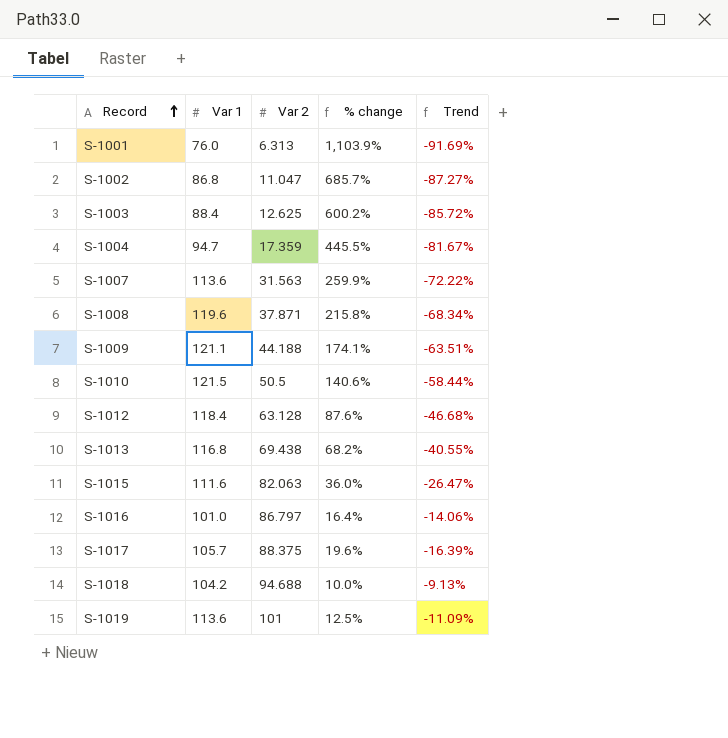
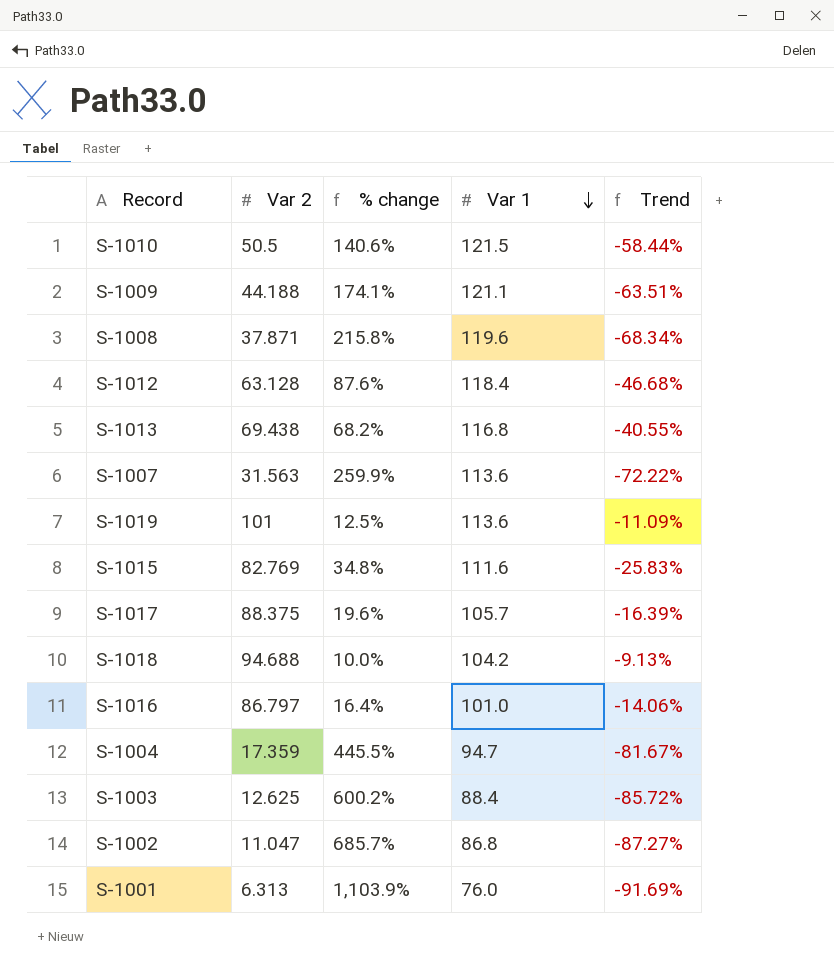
row order: Record ascending -> Var 1 descending
column Var 1 | position: 2 -> 4
S-1015 | Var 2: 82.063 -> 82.769
S-1015 | % change: 36.0% -> 34.8%
S-1015 | Trend: -26.47% -> -25.83%

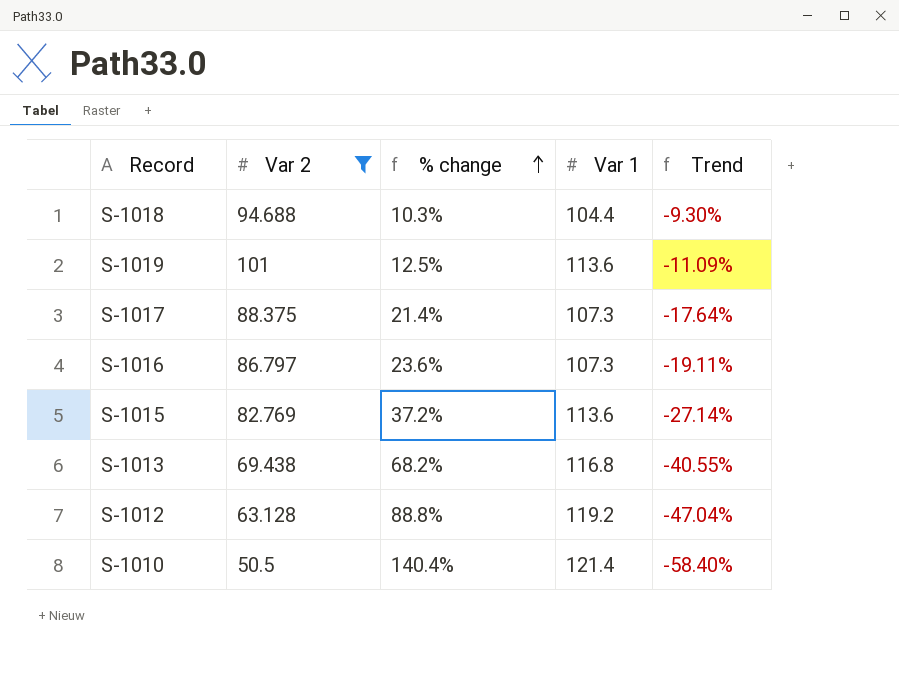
filter: none -> Var 2 >= 50.5
row order: Var 1 descending -> % change ascending
S-1018 | % change: 10.0% -> 10.3%
S-1018 | Var 1: 104.2 -> 104.4
S-1018 | Trend: -9.13% -> -9.30%
S-1017 | % change: 19.6% -> 21.4%
S-1017 | Var 1: 105.7 -> 107.3
S-1017 | Trend: -16.39% -> -17.64%
S-1016 | % change: 16.4% -> 23.6%
S-1016 | Var 1: 101.0 -> 107.3
S-1016 | Trend: -14.06% -> -19.11%
S-1015 | % change: 34.8% -> 37.2%
S-1015 | Var 1: 111.6 -> 113.6
S-1015 | Trend: -25.83% -> -27.14%
S-1012 | % change: 87.6% -> 88.8%
S-1012 | Var 1: 118.4 -> 119.2
S-1012 | Trend: -46.68% -> -47.04%
S-1010 | % change: 140.6% -> 140.4%
S-1010 | Var 1: 121.5 -> 121.4
S-1010 | Trend: -58.44% -> -58.40%

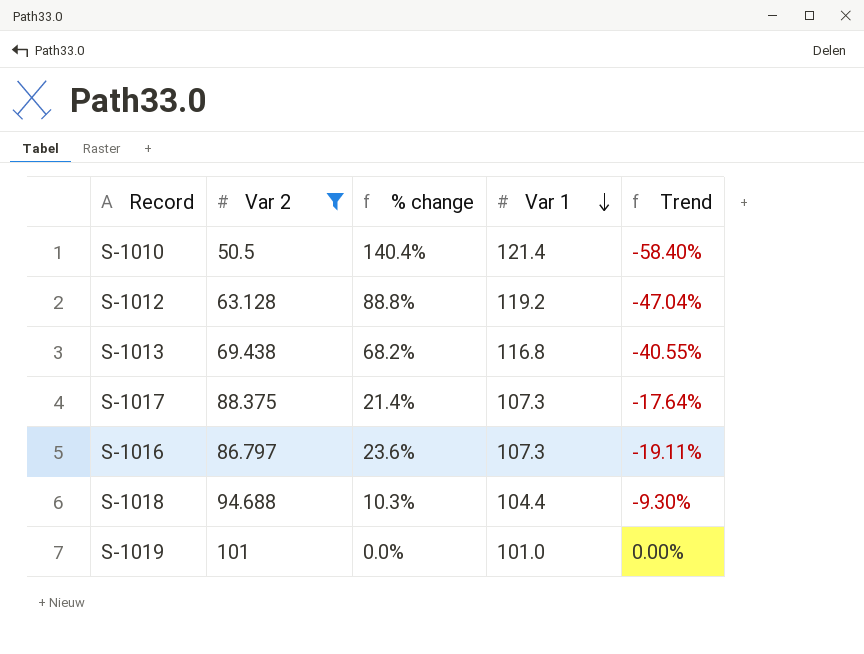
row order: % change ascending -> Var 1 descending
row S-1015: 82.769 | 37.2% | 113.6 | -27.14% -> none
S-1019 | % change: 12.5% -> 0.0%
S-1019 | Var 1: 113.6 -> 101.0
S-1019 | Trend: -11.09% -> 0.00%

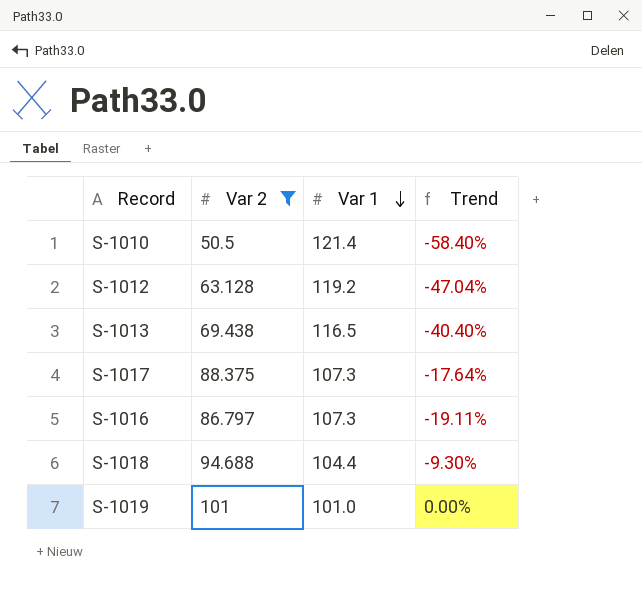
column % change | formula: ([Var 1] - [Var 2]) / [Var 2] -> none
S-1013 | Var 1: 116.8 -> 116.5
S-1013 | Trend: -40.55% -> -40.40%

